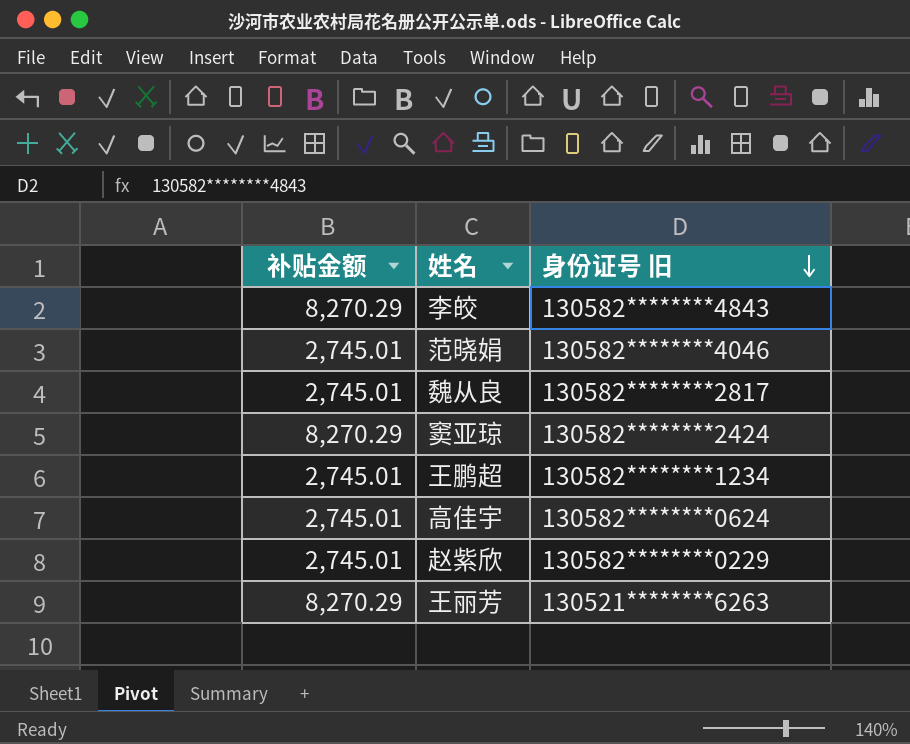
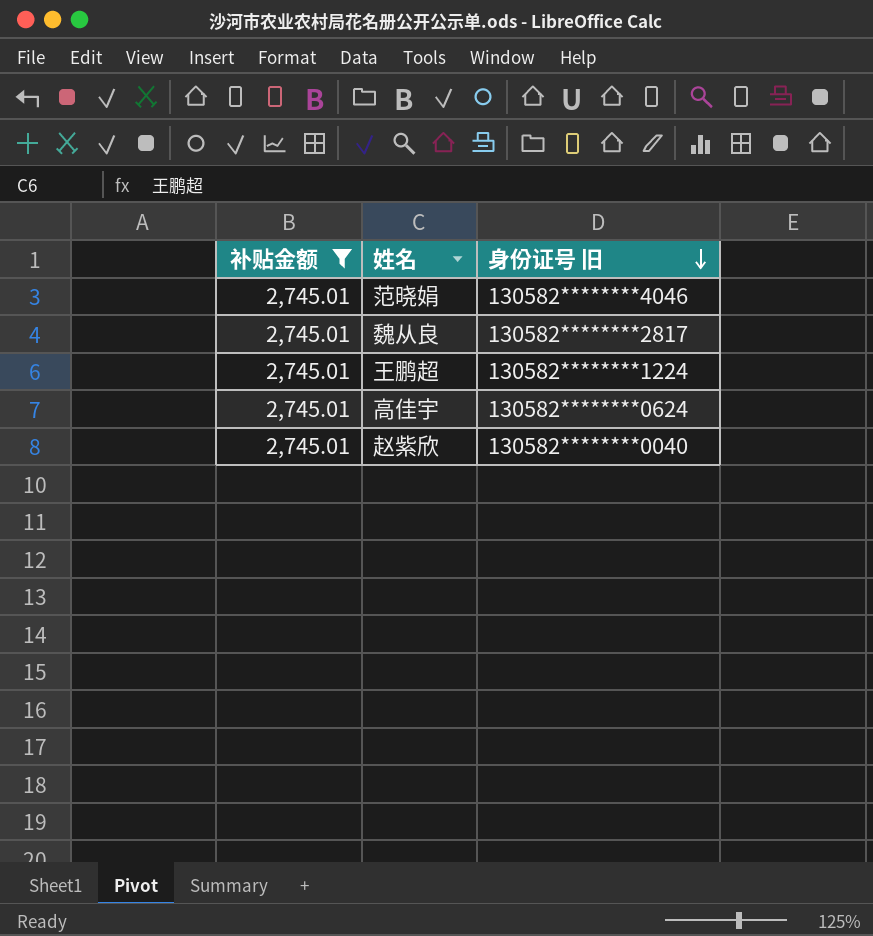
filter: none -> 补贴金额 = 2,745.01
王鹏超 | 身份证号 旧: 130582********1234 -> 130582********1224
赵紫欣 | 身份证号 旧: 130582********0229 -> 130582********0040

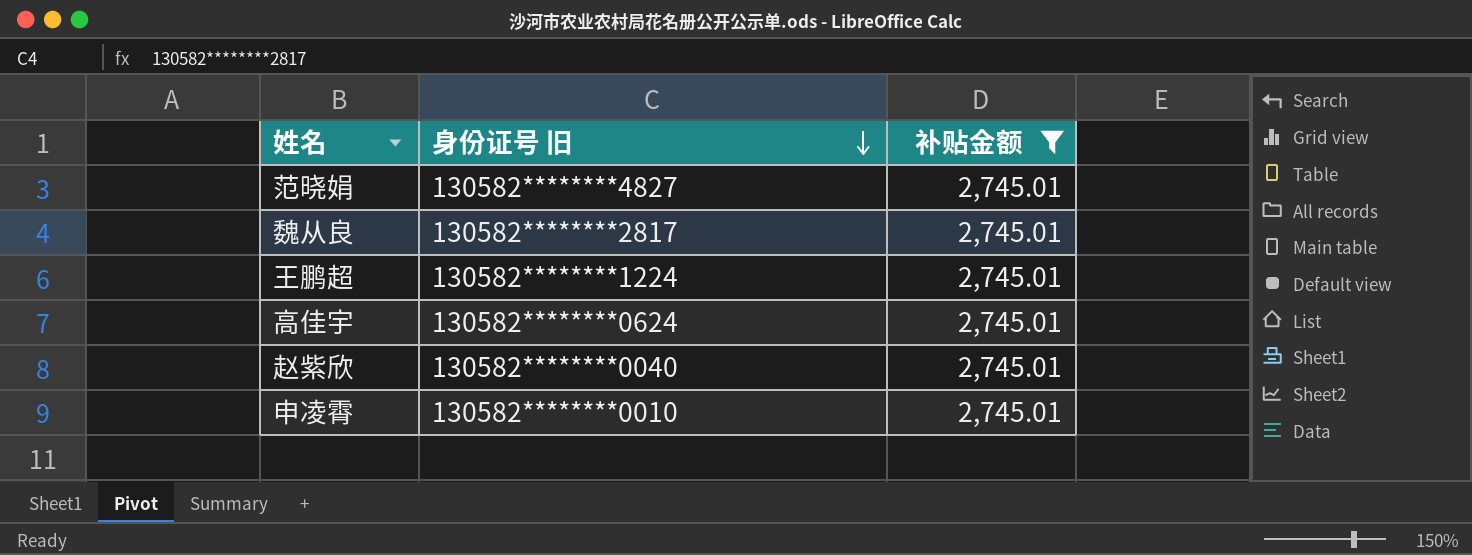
column 补贴金额 | position: 1 -> 3
范晓娟 | 身份证号 旧: 130582********4046 -> 130582********4827
row 申凌霄: none -> 130582********0010 | 2,745.01

